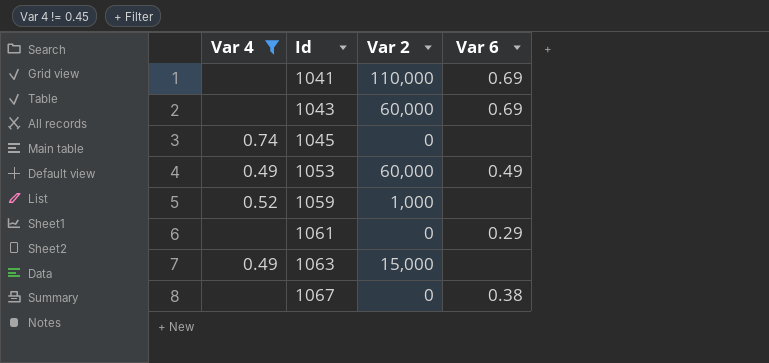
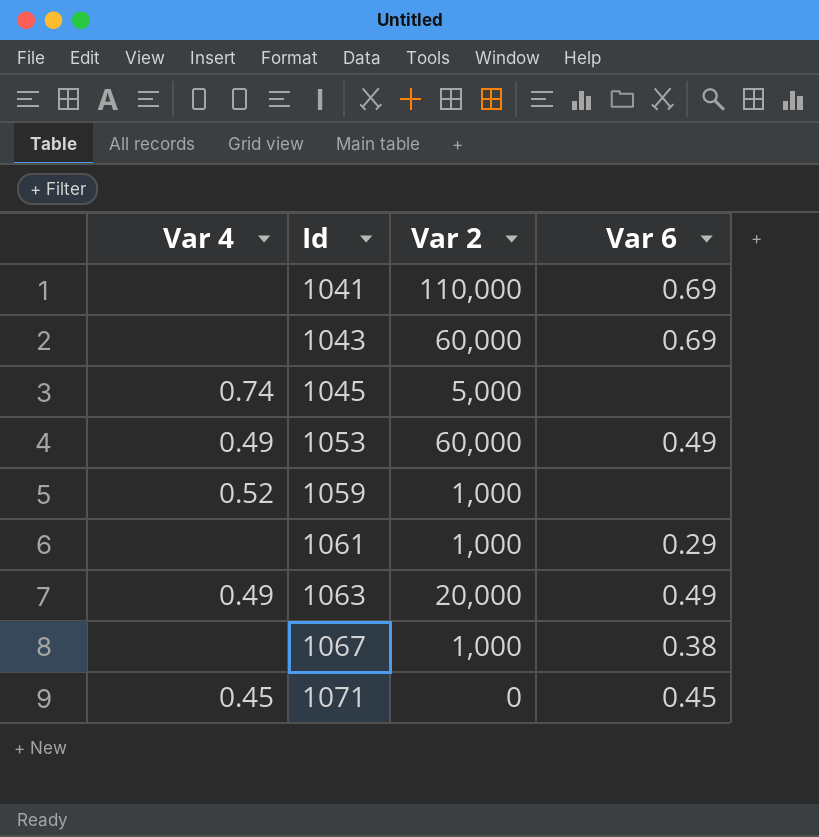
filter: Var 4 != 0.45 -> none
1045 | Var 2: 0 -> 5,000
1061 | Var 2: 0 -> 1,000
1063 | Var 2: 15,000 -> 20,000
1063 | Var 6: none -> 0.49
1067 | Var 2: 0 -> 1,000

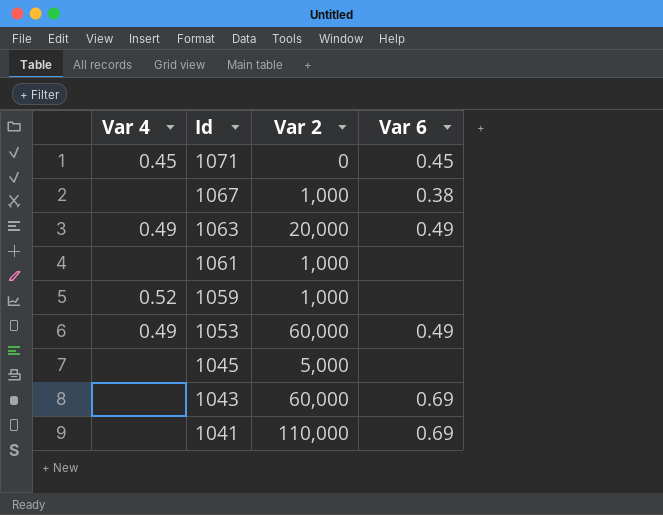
row order: Id ascending -> Id descending
1061 | Var 6: 0.29 -> none
1045 | Var 4: 0.74 -> none

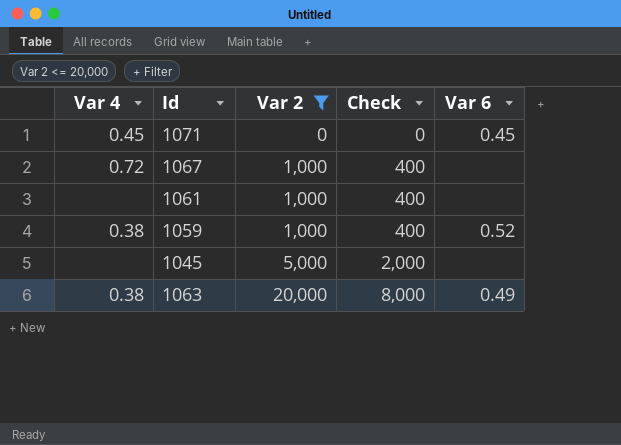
filter: none -> Var 2 <= 20,000
row order: Id descending -> Var 2 ascending
column Check | formula: none -> [Var 2] * 0.4
1067 | Var 4: none -> 0.72
1067 | Var 6: 0.38 -> none
1059 | Var 4: 0.52 -> 0.38
1059 | Var 6: none -> 0.52
1063 | Var 4: 0.49 -> 0.38

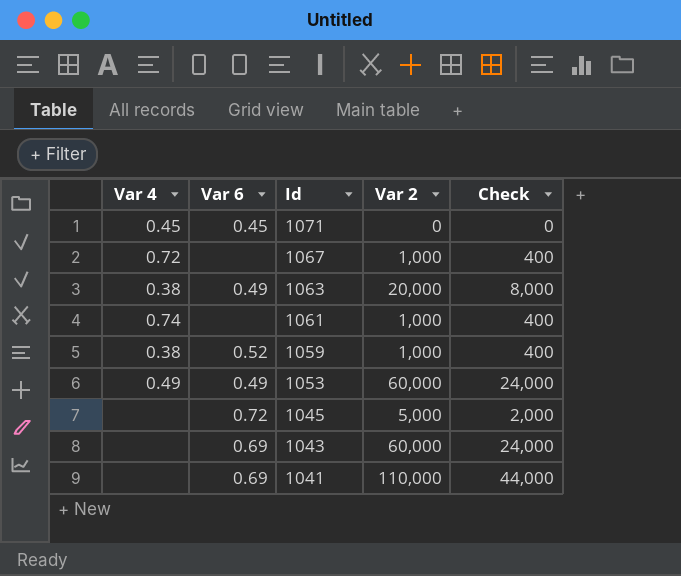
filter: Var 2 <= 20,000 -> none
row order: Var 2 ascending -> Id descending
column Var 6 | position: 5 -> 2
1061 | Var 4: none -> 0.74
1045 | Var 6: none -> 0.72

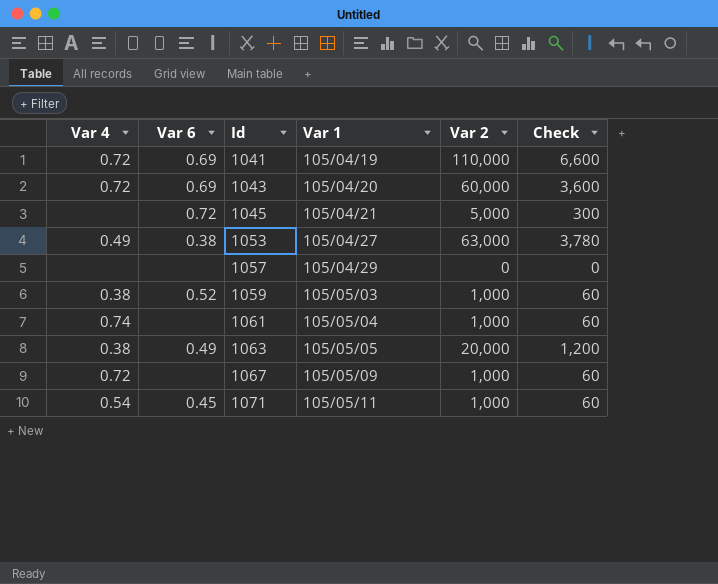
row order: Id descending -> Id ascending
column Var 1 | position: none -> 4
column Check | formula: [Var 2] * 0.4 -> [Var 2] * 0.06
1041 | Var 4: none -> 0.72
1043 | Var 4: none -> 0.72
1053 | Var 6: 0.49 -> 0.38
1053 | Var 2: 60,000 -> 63,000
row 1057: none -> none | none | 105/04/29 | 0 | 0
1071 | Var 4: 0.45 -> 0.54
1071 | Var 2: 0 -> 1,000

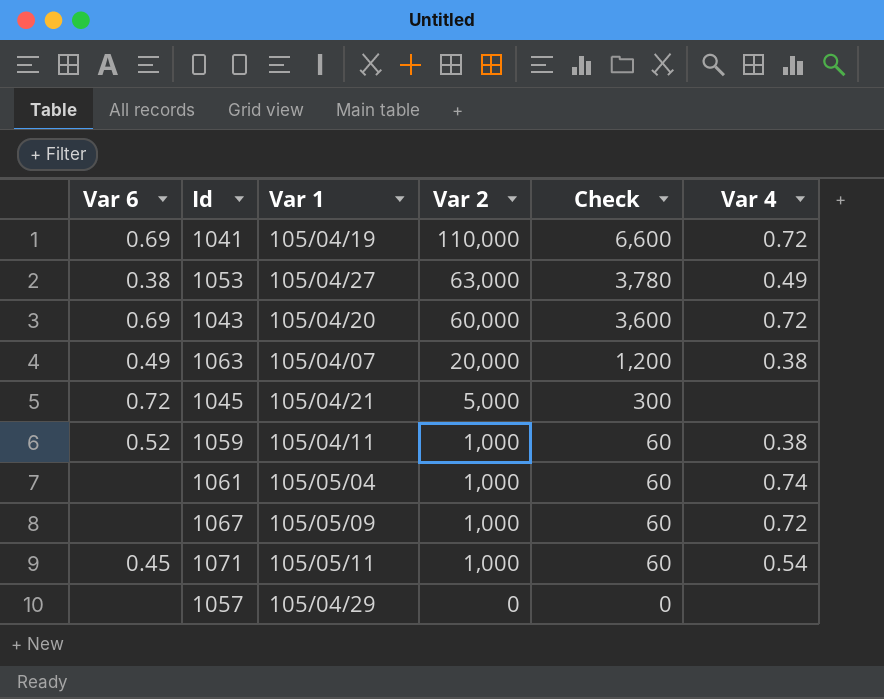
row order: Id ascending -> Var 2 descending
column Var 4 | position: 1 -> 6
1063 | Var 1: 105/05/05 -> 105/04/07
1059 | Var 1: 105/05/03 -> 105/04/11

